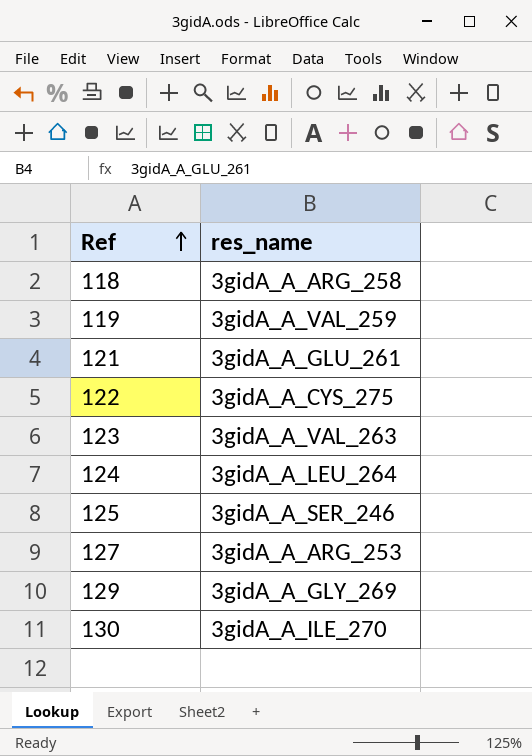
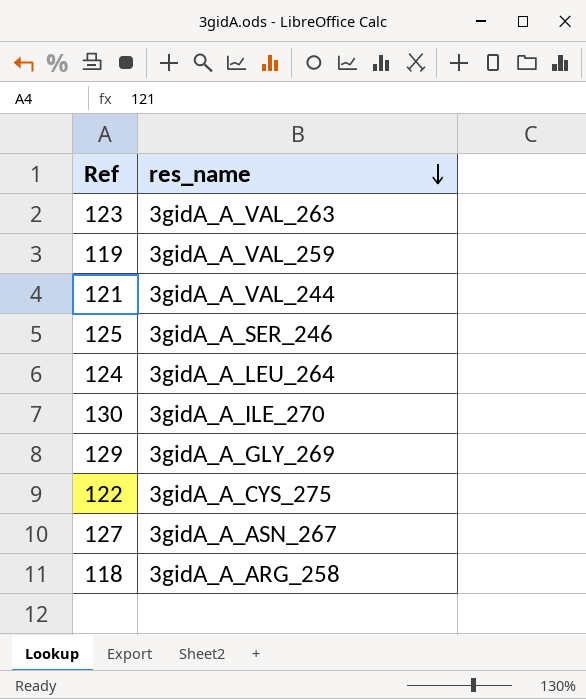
row order: Ref ascending -> res_name descending
121 | res_name: 3gidA_A_GLU_261 -> 3gidA_A_VAL_244
127 | res_name: 3gidA_A_ARG_253 -> 3gidA_A_ASN_267

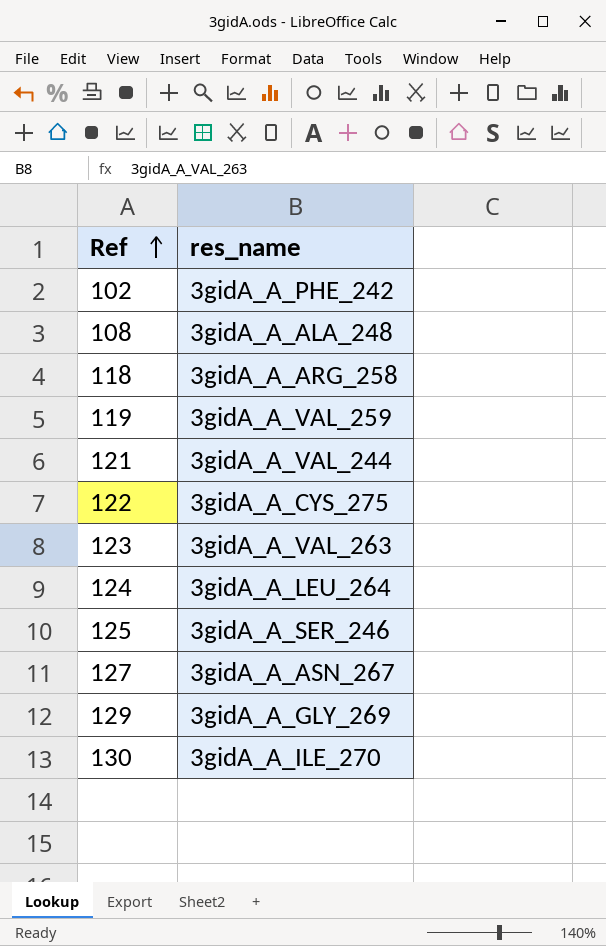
row order: res_name descending -> Ref ascending
row 102: none -> 3gidA_A_PHE_242
row 108: none -> 3gidA_A_ALA_248

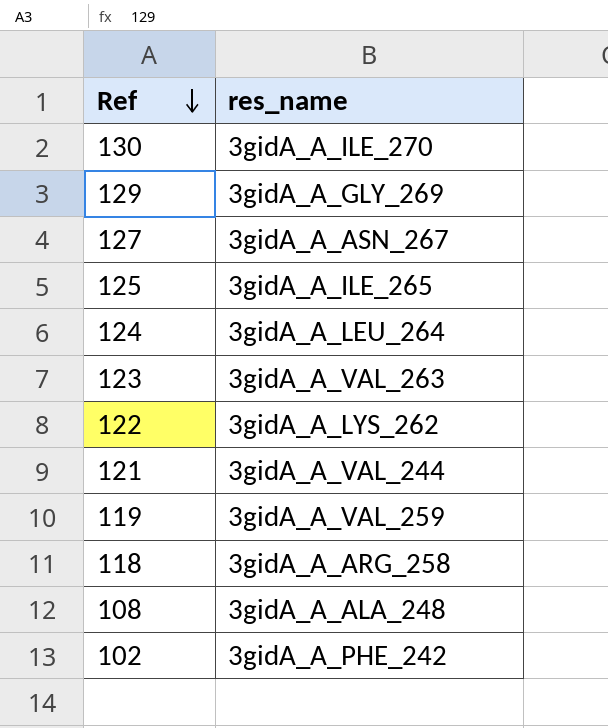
row order: Ref ascending -> Ref descending
125 | res_name: 3gidA_A_SER_246 -> 3gidA_A_ILE_265
122 | res_name: 3gidA_A_CYS_275 -> 3gidA_A_LYS_262

